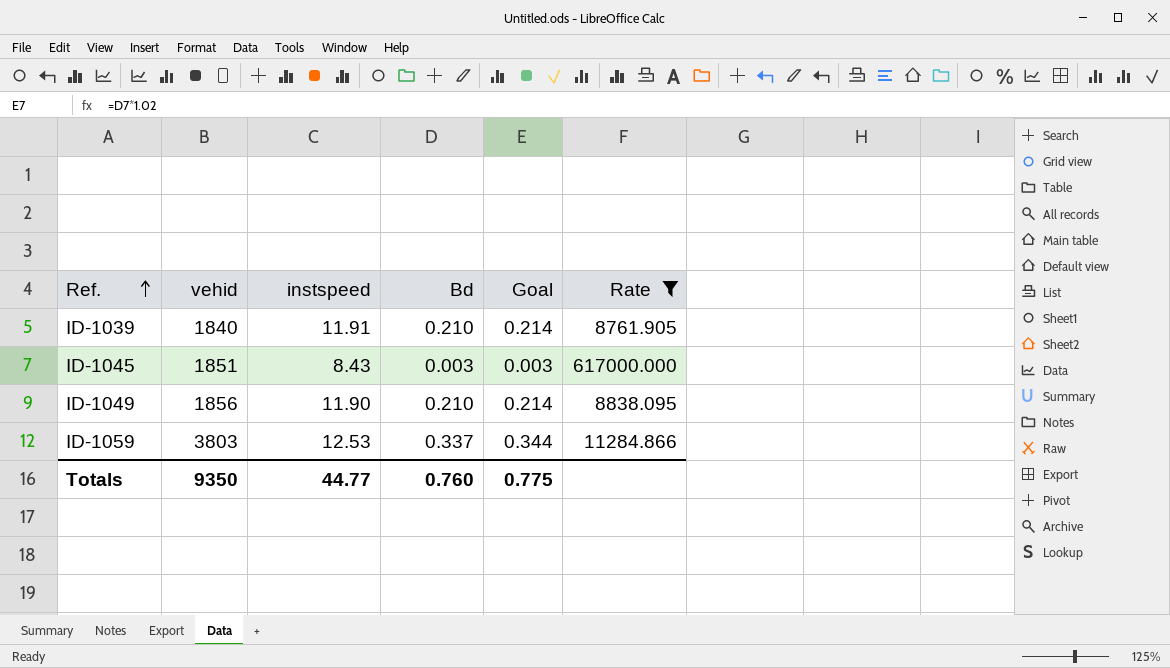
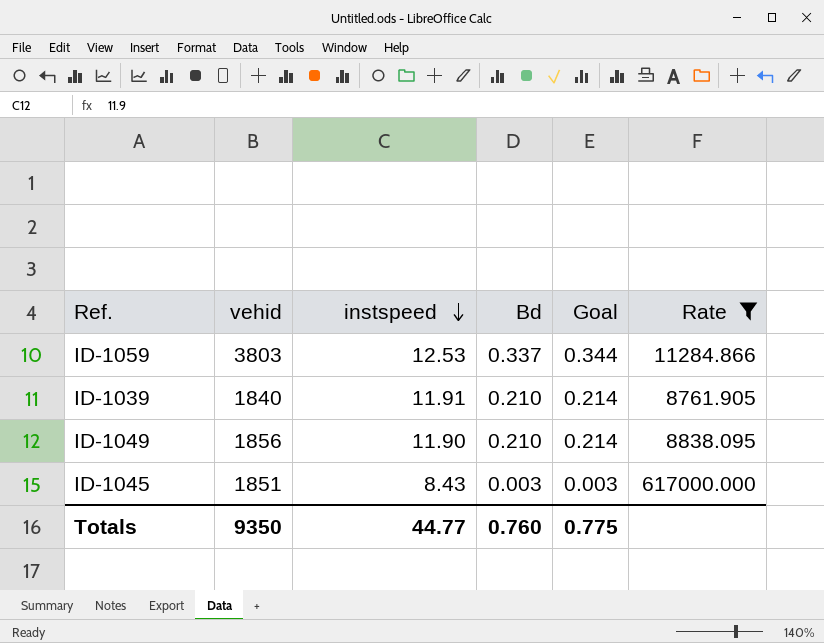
row order: Ref. ascending -> instspeed descending

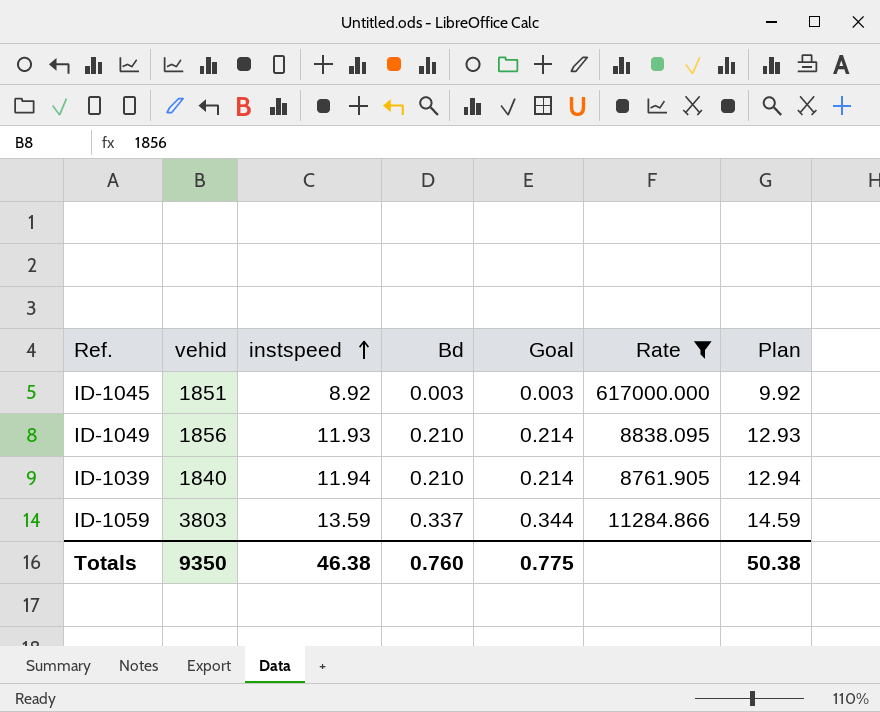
row order: instspeed descending -> instspeed ascending
column Plan | formula: none -> [instspeed] + 1
ID-1045 | instspeed: 8.43 -> 8.92
ID-1049 | instspeed: 11.90 -> 11.93
ID-1039 | instspeed: 11.91 -> 11.94
ID-1059 | instspeed: 12.53 -> 13.59
Totals | instspeed: 44.77 -> 46.38

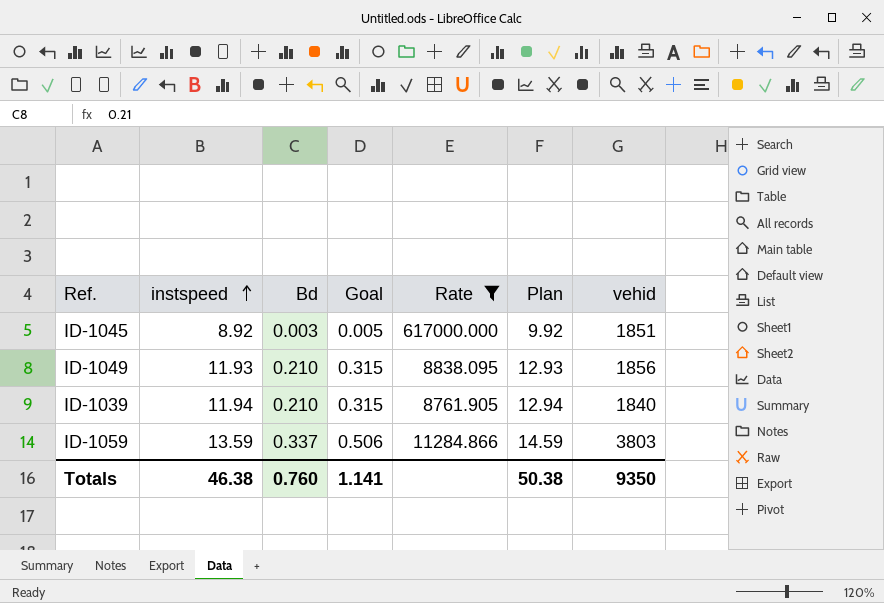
column Goal | formula: [Bd] * 1.02 -> [Bd] * 1.5
column vehid | position: 2 -> 7
Totals | Goal: 0.775 -> 1.141

